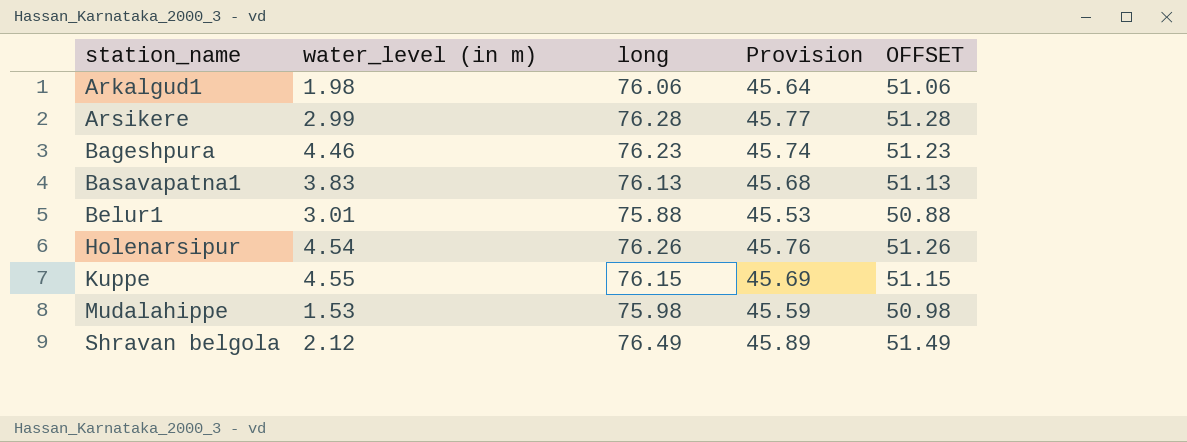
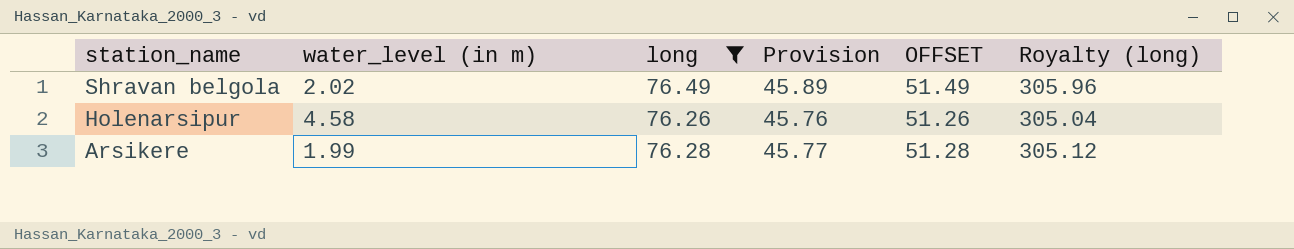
filter: none -> long >= 76.26
row order: station_name ascending -> station_name descending
column Royalty (long) | formula: none -> [long] * 4
Shravan belgola | water_level (in m): 2.12 -> 2.02
Holenarsipur | water_level (in m): 4.54 -> 4.58
Arsikere | water_level (in m): 2.99 -> 1.99

